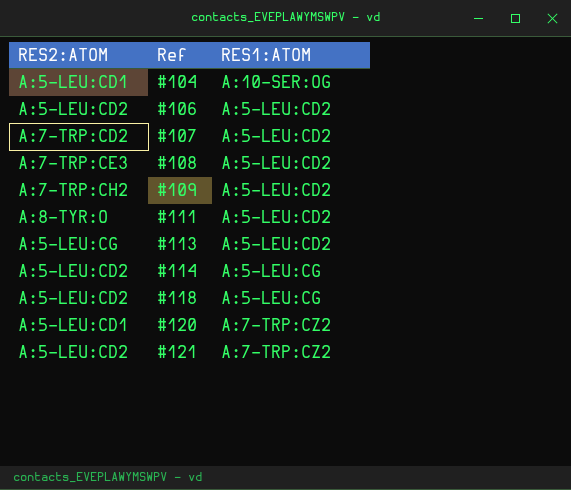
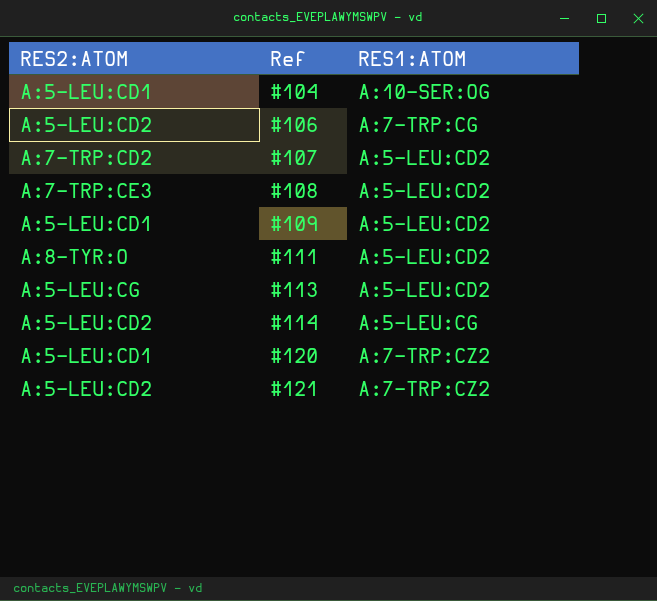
row #118: A:5-LEU:CD2 | A:5-LEU:CG -> none
#106 | RES1:ATOM: A:5-LEU:CD2 -> A:7-TRP:CG
#109 | RES2:ATOM: A:7-TRP:CH2 -> A:5-LEU:CD1

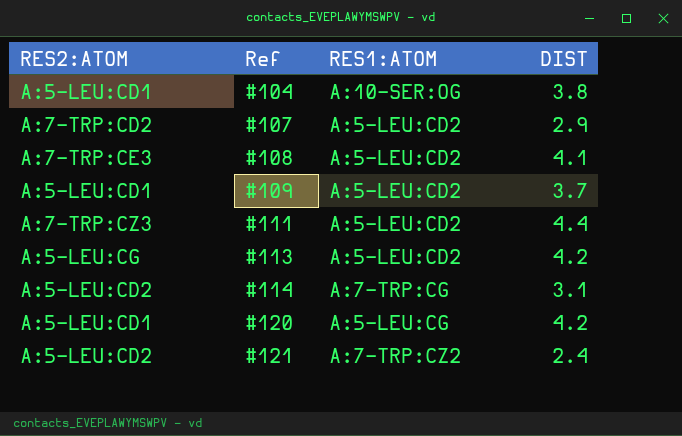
column DIST | position: none -> 4
row #106: A:5-LEU:CD2 | A:7-TRP:CG -> none
#111 | RES2:ATOM: A:8-TYR:O -> A:7-TRP:CZ3
#114 | RES1:ATOM: A:5-LEU:CG -> A:7-TRP:CG
#120 | RES1:ATOM: A:7-TRP:CZ2 -> A:5-LEU:CG

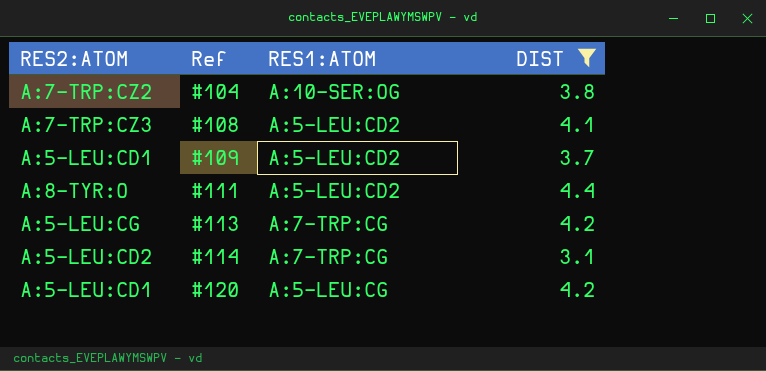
filter: none -> DIST >= 3.1
#104 | RES2:ATOM: A:5-LEU:CD1 -> A:7-TRP:CZ2
#108 | RES2:ATOM: A:7-TRP:CE3 -> A:7-TRP:CZ3
#111 | RES2:ATOM: A:7-TRP:CZ3 -> A:8-TYR:O
#113 | RES1:ATOM: A:5-LEU:CD2 -> A:7-TRP:CG

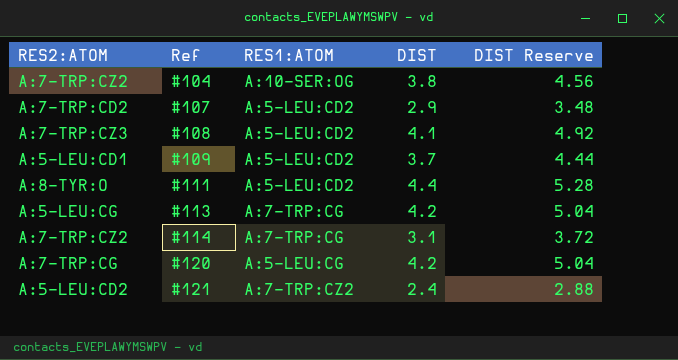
filter: DIST >= 3.1 -> none
column DIST Reserve | formula: none -> [DIST] * 1.2
#114 | RES2:ATOM: A:5-LEU:CD2 -> A:7-TRP:CZ2
#120 | RES2:ATOM: A:5-LEU:CD1 -> A:7-TRP:CG

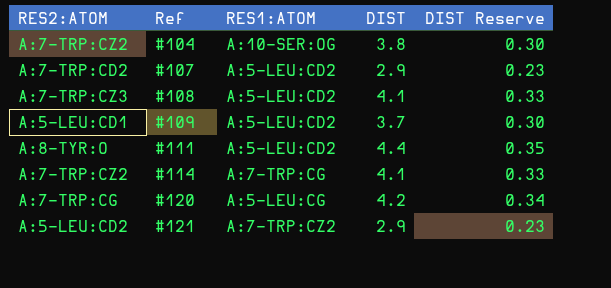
column DIST Reserve | formula: [DIST] * 1.2 -> [DIST] * 0.08
row #113: A:5-LEU:CG | A:7-TRP:CG | 4.2 | 5.04 -> none
#114 | DIST: 3.1 -> 4.1
#121 | DIST: 2.4 -> 2.9

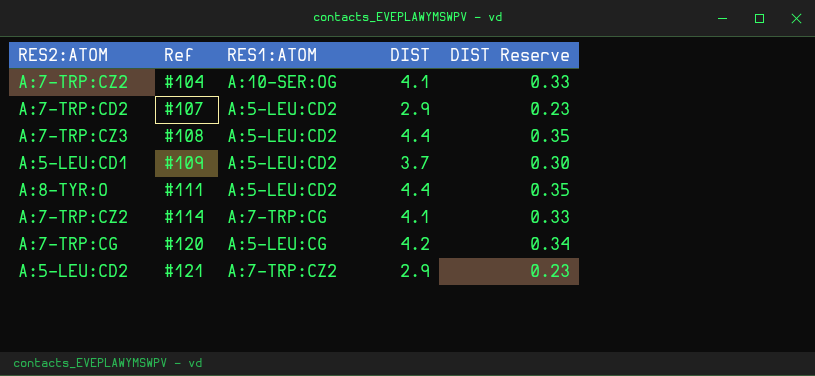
#104 | DIST: 3.8 -> 4.1
#104 | DIST Reserve: 0.30 -> 0.33
#108 | DIST: 4.1 -> 4.4
#108 | DIST Reserve: 0.33 -> 0.35

